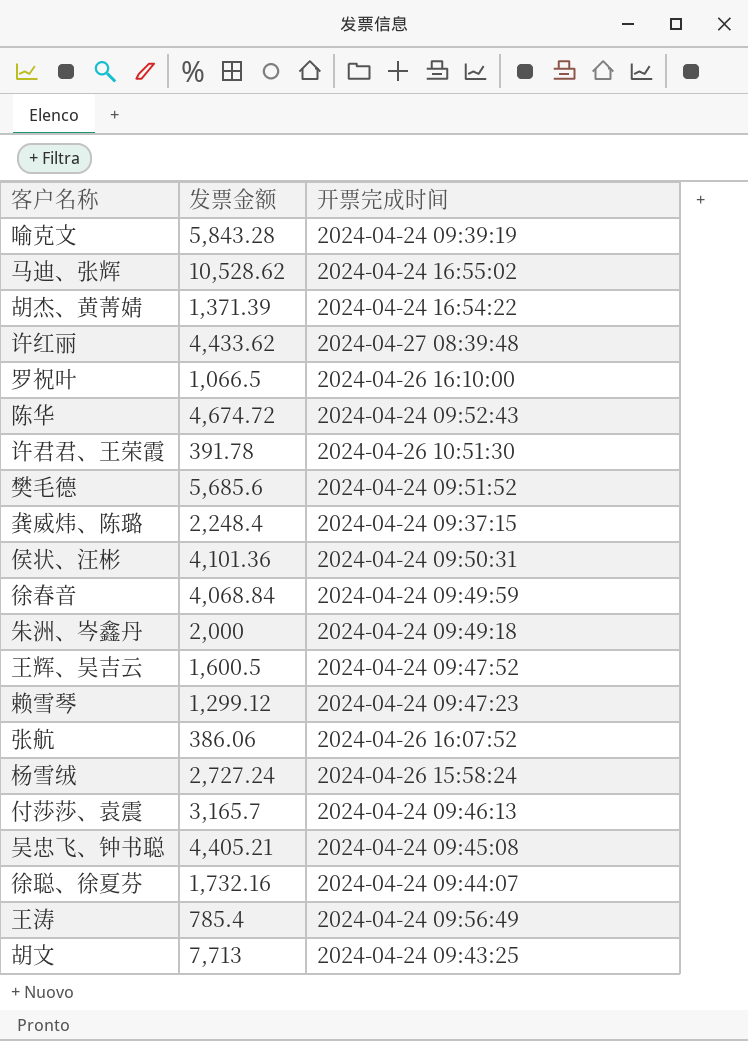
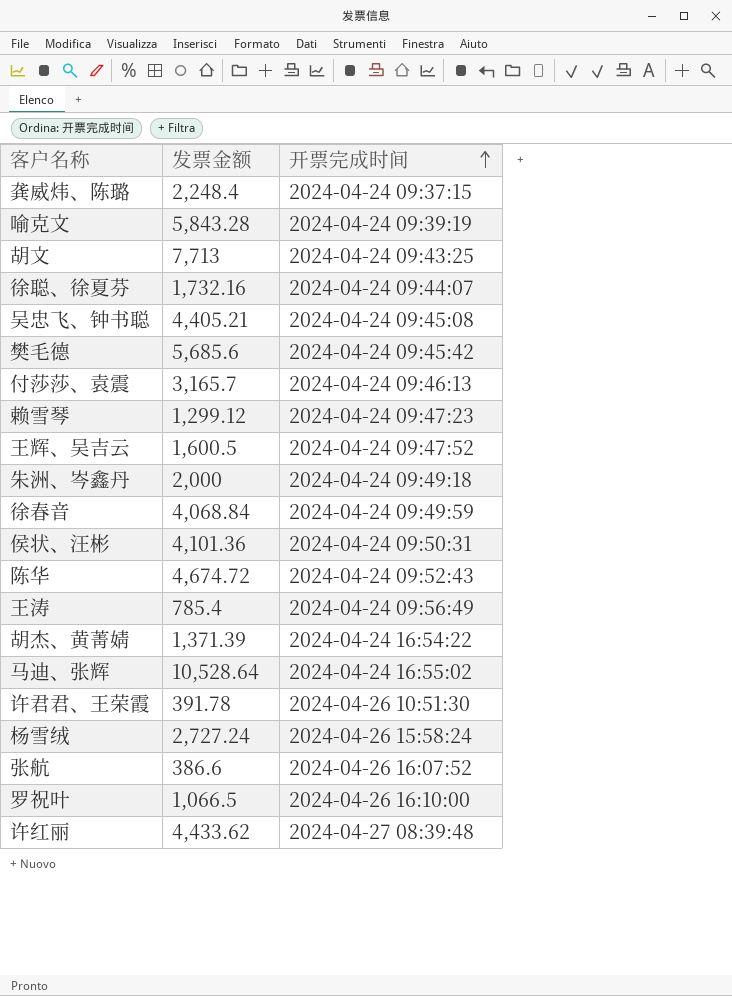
row order: none -> 开票完成时间 ascending
樊毛德 | 开票完成时间: 2024-04-24 09:51:52 -> 2024-04-24 09:45:42
马迪、张辉 | 发票金额: 10,528.62 -> 10,528.64
张航 | 发票金额: 386.06 -> 386.6

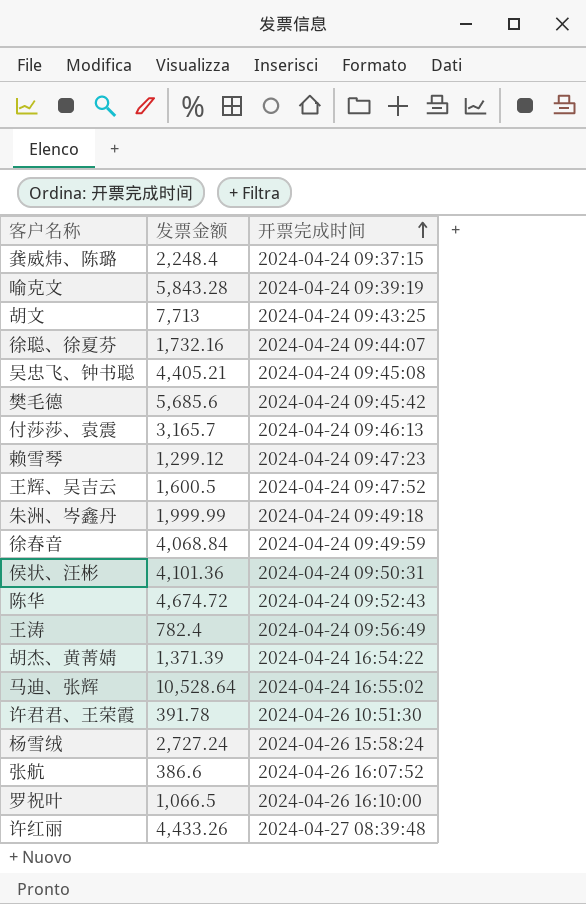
朱洲、岑鑫丹 | 发票金额: 2,000 -> 1,999.99
王涛 | 发票金额: 785.4 -> 782.4
许红丽 | 发票金额: 4,433.62 -> 4,433.26

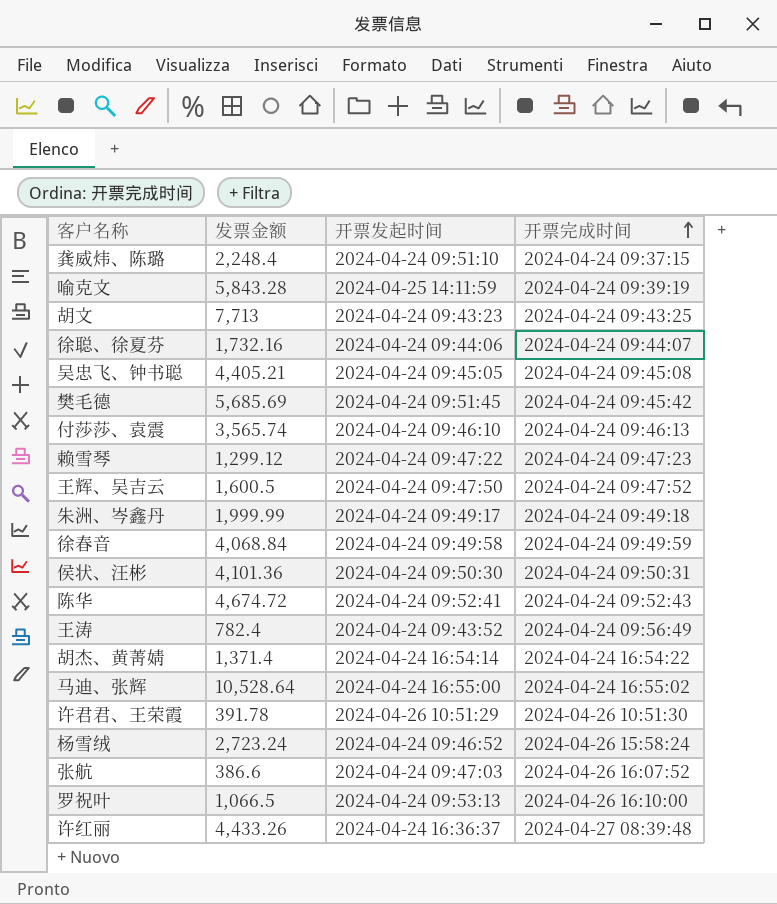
column 开票发起时间 | position: none -> 3
樊毛德 | 发票金额: 5,685.6 -> 5,685.69
付莎莎、袁震 | 发票金额: 3,165.7 -> 3,565.74
胡杰、黄菁婧 | 发票金额: 1,371.39 -> 1,371.4
杨雪绒 | 发票金额: 2,727.24 -> 2,723.24

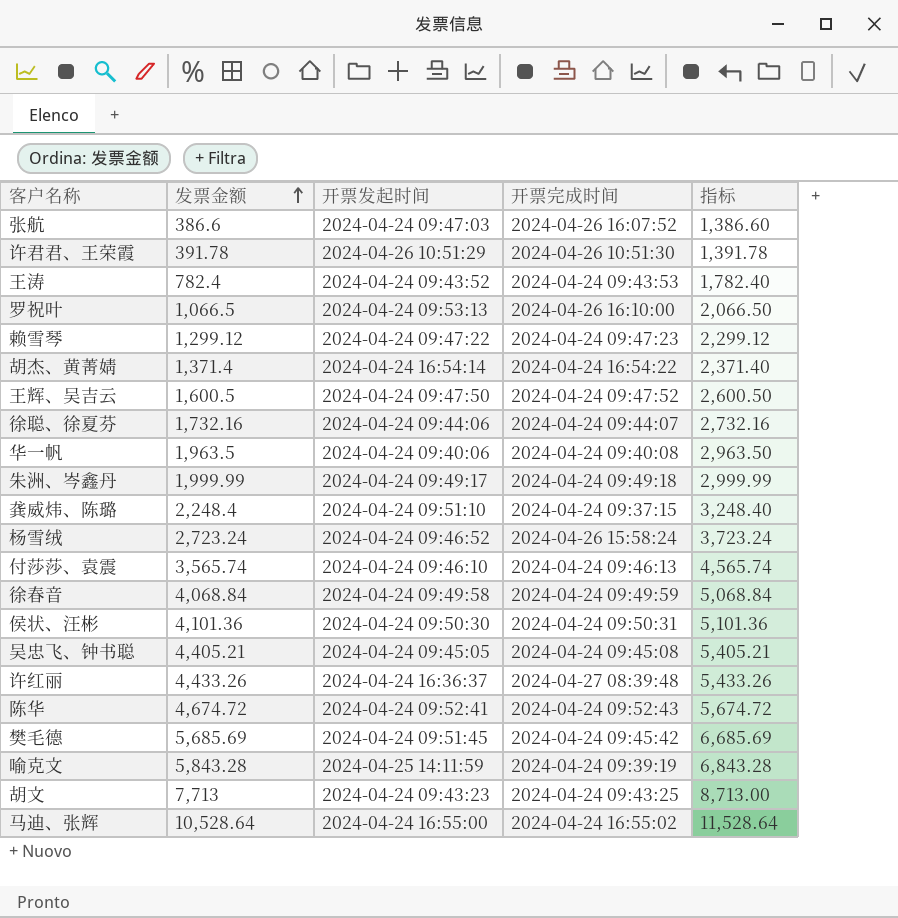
row order: 开票完成时间 ascending -> 发票金额 ascending
column 指标 | formula: none -> [发票金额] + 1000
王涛 | 开票完成时间: 2024-04-24 09:56:49 -> 2024-04-24 09:43:53
row 华一帆: none -> 1,963.5 | 2024-04-24 09:40:06 | 2024-04-24 09:40:08 | 2,963.50

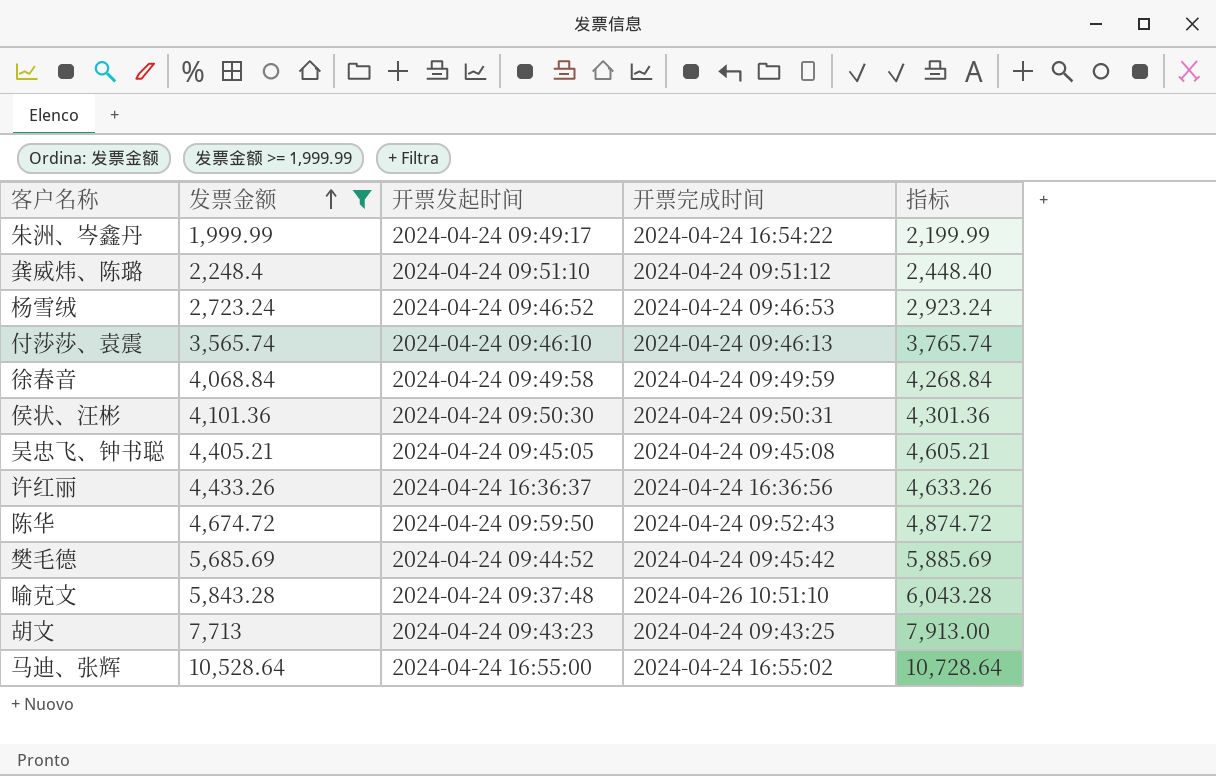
filter: none -> 发票金额 >= 1,999.99
column 指标 | formula: [发票金额] + 1000 -> [发票金额] + 200
朱洲、岑鑫丹 | 开票完成时间: 2024-04-24 09:49:18 -> 2024-04-24 16:54:22
龚威炜、陈璐 | 开票完成时间: 2024-04-24 09:37:15 -> 2024-04-24 09:51:12
杨雪绒 | 开票完成时间: 2024-04-26 15:58:24 -> 2024-04-24 09:46:53
许红丽 | 开票完成时间: 2024-04-27 08:39:48 -> 2024-04-24 16:36:56
陈华 | 开票发起时间: 2024-04-24 09:52:41 -> 2024-04-24 09:59:50
樊毛德 | 开票发起时间: 2024-04-24 09:51:45 -> 2024-04-24 09:44:52
喻克文 | 开票发起时间: 2024-04-25 14:11:59 -> 2024-04-24 09:37:48
喻克文 | 开票完成时间: 2024-04-24 09:39:19 -> 2024-04-26 10:51:10

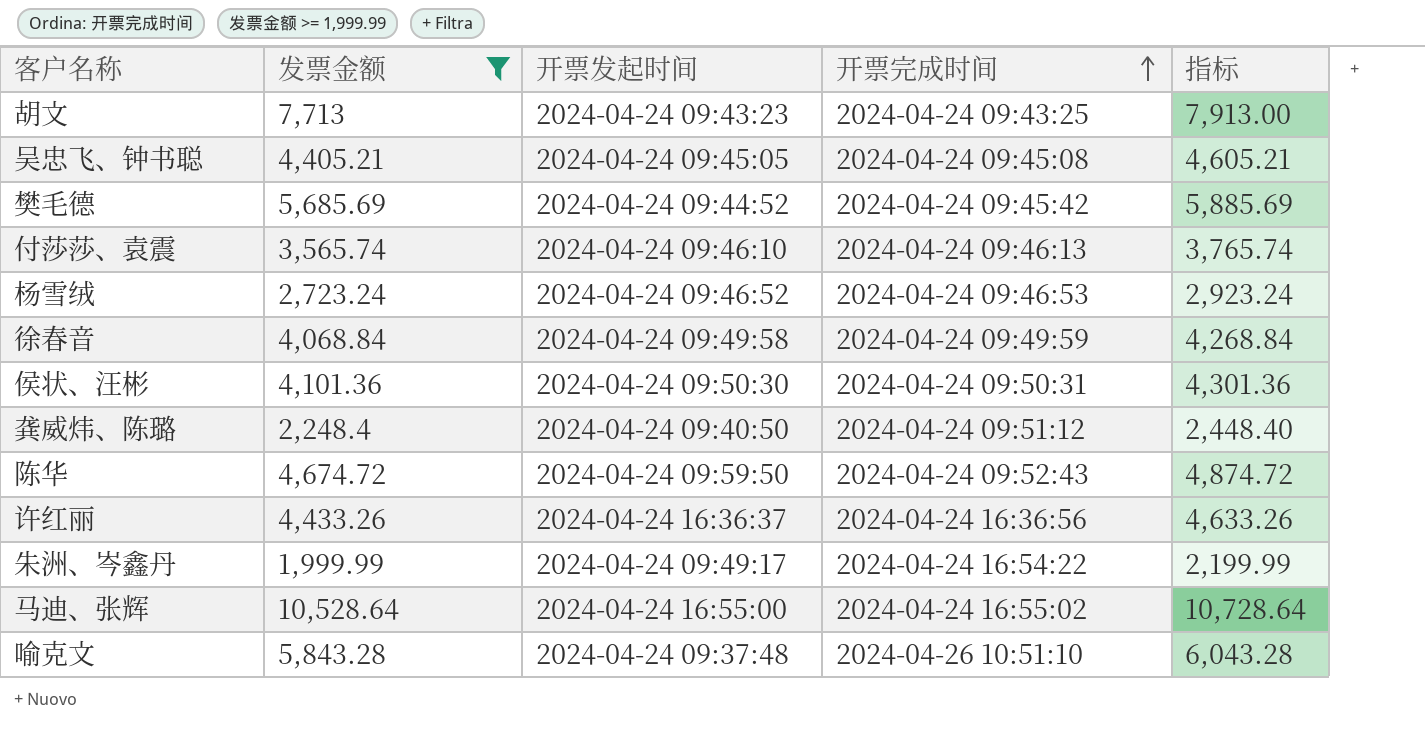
row order: 发票金额 ascending -> 开票完成时间 ascending
龚威炜、陈璐 | 开票发起时间: 2024-04-24 09:51:10 -> 2024-04-24 09:40:50

